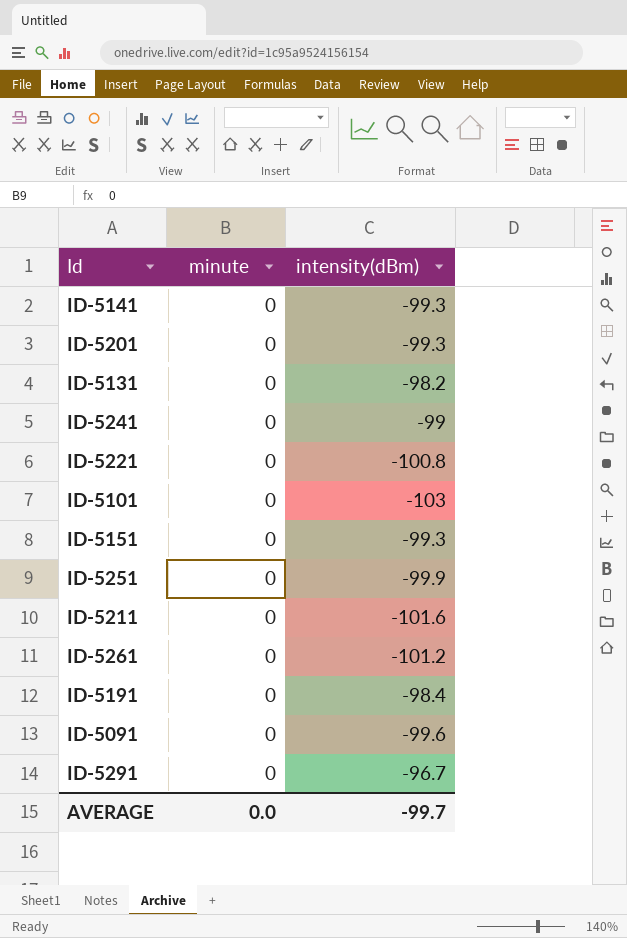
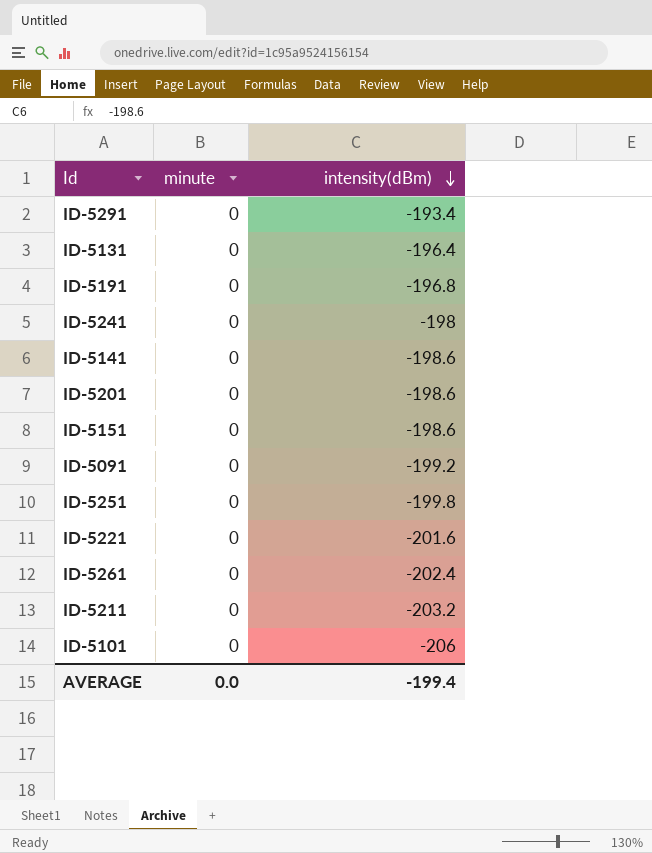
row order: none -> intensity(dBm) descending
ID-5291 | intensity(dBm): -96.7 -> -193.4
ID-5131 | intensity(dBm): -98.2 -> -196.4
ID-5191 | intensity(dBm): -98.4 -> -196.8
ID-5241 | intensity(dBm): -99 -> -198
ID-5141 | intensity(dBm): -99.3 -> -198.6
ID-5201 | intensity(dBm): -99.3 -> -198.6
ID-5151 | intensity(dBm): -99.3 -> -198.6
ID-5091 | intensity(dBm): -99.6 -> -199.2
ID-5251 | intensity(dBm): -99.9 -> -199.8
ID-5221 | intensity(dBm): -100.8 -> -201.6
ID-5261 | intensity(dBm): -101.2 -> -202.4
ID-5211 | intensity(dBm): -101.6 -> -203.2
ID-5101 | intensity(dBm): -103 -> -206
AVERAGE | intensity(dBm): -99.7 -> -199.4

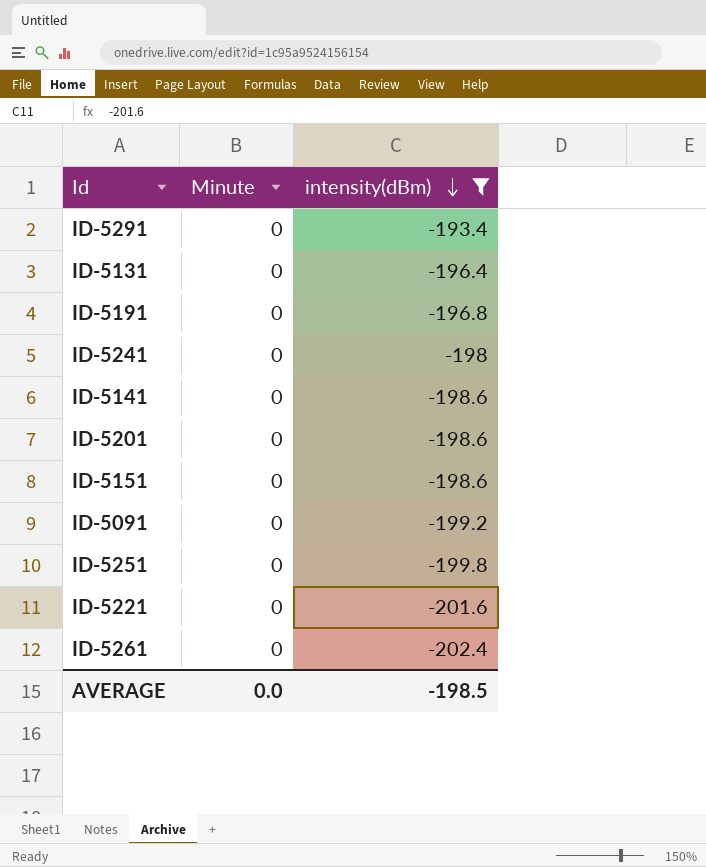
filter: none -> intensity(dBm) >= -202.4
column name: minute -> Minute
AVERAGE | intensity(dBm): -199.4 -> -198.5

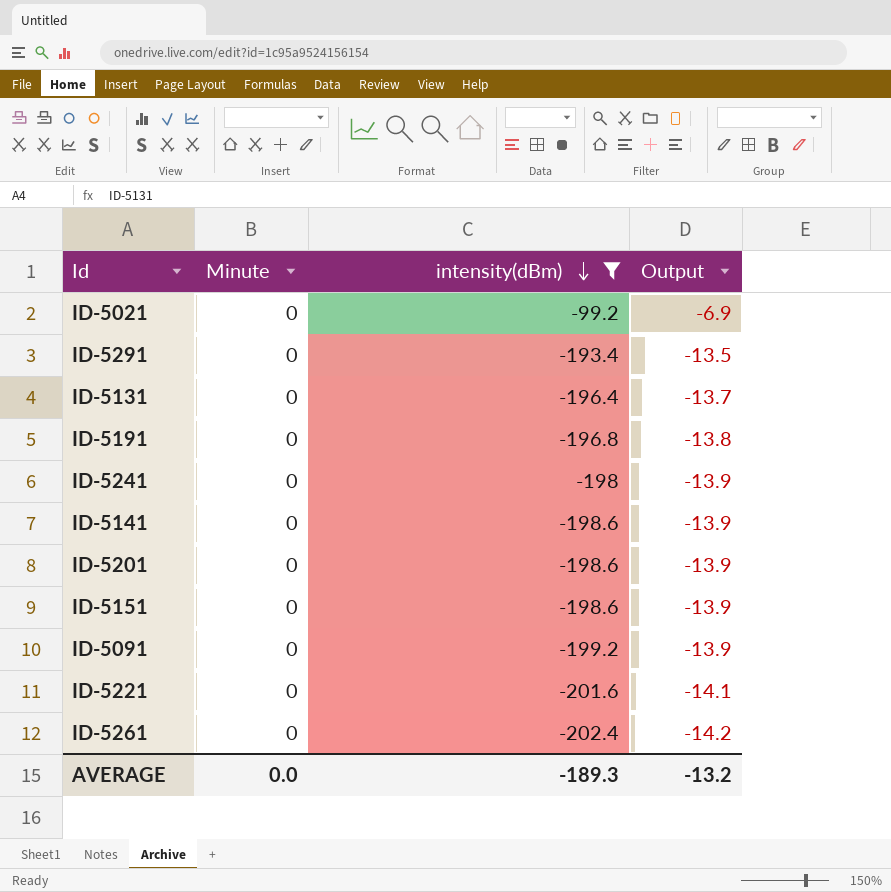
column Output | formula: none -> [intensity(dBm)] * 0.07
row ID-5251: 0 | -199.8 -> none
row ID-5021: none -> 0 | -99.2 | -6.9
AVERAGE | intensity(dBm): -198.5 -> -189.3

